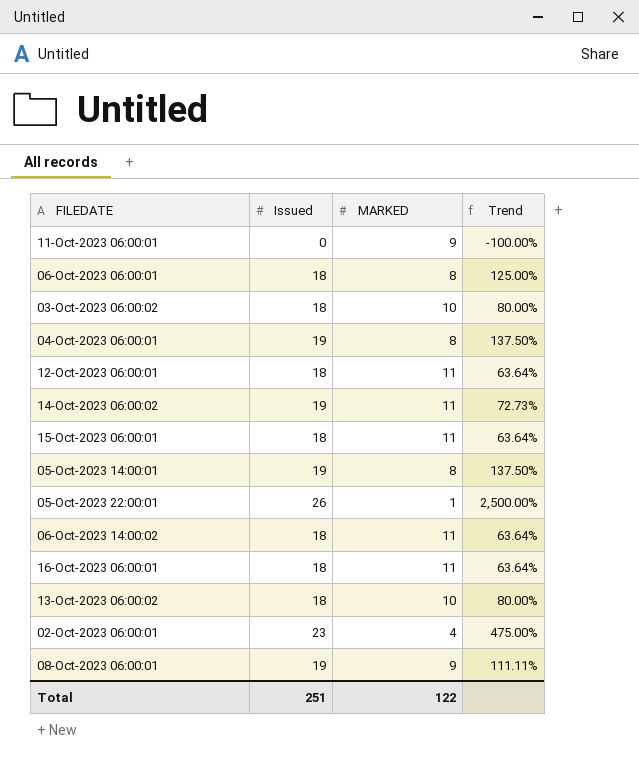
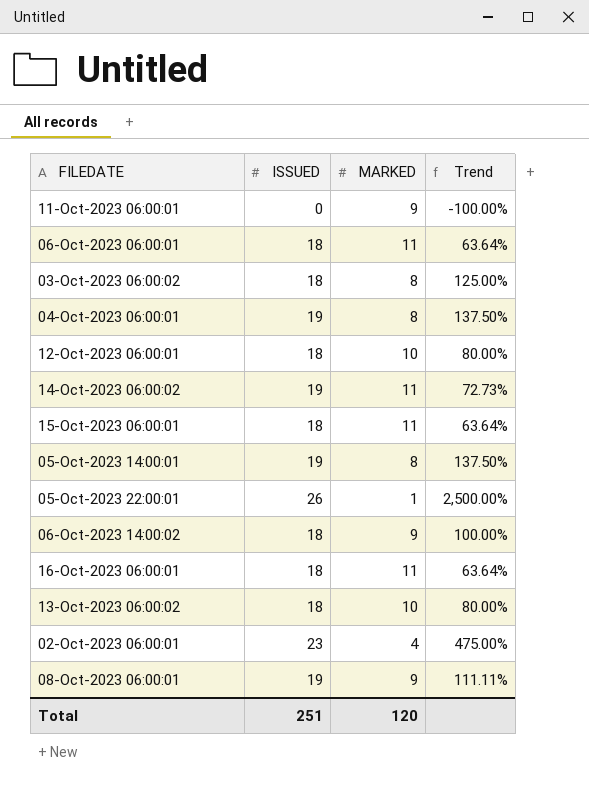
column name: Issued -> ISSUED
06-Oct-2023 06:00:01 | MARKED: 8 -> 11
06-Oct-2023 06:00:01 | Trend: 125.00% -> 63.64%
03-Oct-2023 06:00:02 | MARKED: 10 -> 8
03-Oct-2023 06:00:02 | Trend: 80.00% -> 125.00%
12-Oct-2023 06:00:01 | MARKED: 11 -> 10
12-Oct-2023 06:00:01 | Trend: 63.64% -> 80.00%
06-Oct-2023 14:00:02 | MARKED: 11 -> 9
06-Oct-2023 14:00:02 | Trend: 63.64% -> 100.00%
Total | MARKED: 122 -> 120

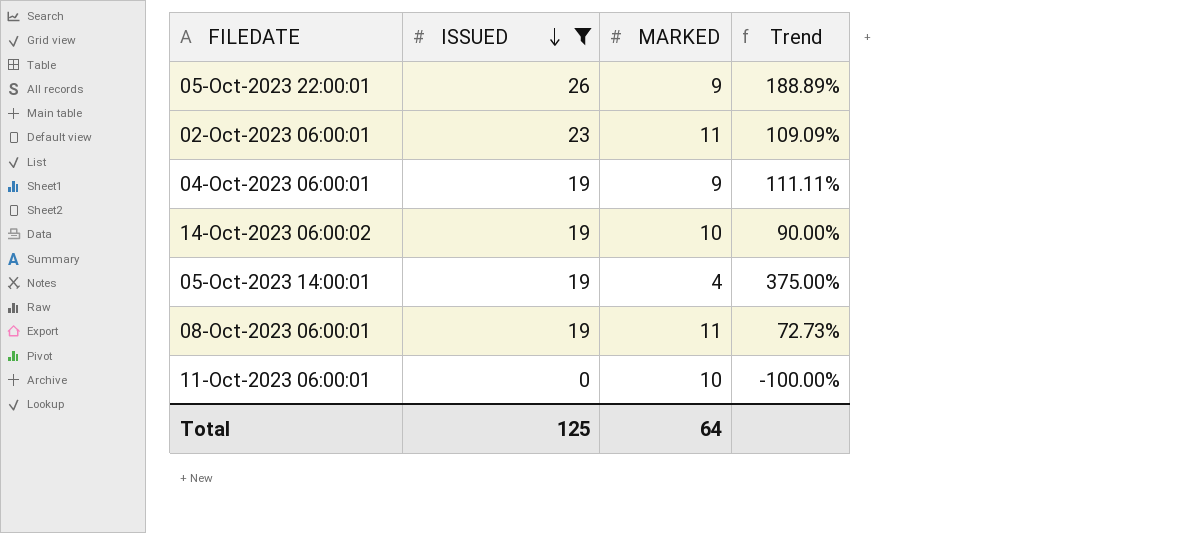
filter: none -> ISSUED != 18
row order: none -> ISSUED descending
05-Oct-2023 22:00:01 | MARKED: 1 -> 9
05-Oct-2023 22:00:01 | Trend: 2,500.00% -> 188.89%
02-Oct-2023 06:00:01 | MARKED: 4 -> 11
02-Oct-2023 06:00:01 | Trend: 475.00% -> 109.09%
04-Oct-2023 06:00:01 | MARKED: 8 -> 9
04-Oct-2023 06:00:01 | Trend: 137.50% -> 111.11%
14-Oct-2023 06:00:02 | MARKED: 11 -> 10
14-Oct-2023 06:00:02 | Trend: 72.73% -> 90.00%
05-Oct-2023 14:00:01 | MARKED: 8 -> 4
05-Oct-2023 14:00:01 | Trend: 137.50% -> 375.00%
08-Oct-2023 06:00:01 | MARKED: 9 -> 11
08-Oct-2023 06:00:01 | Trend: 111.11% -> 72.73%
11-Oct-2023 06:00:01 | MARKED: 9 -> 10
Total | ISSUED: 251 -> 125
Total | MARKED: 120 -> 64

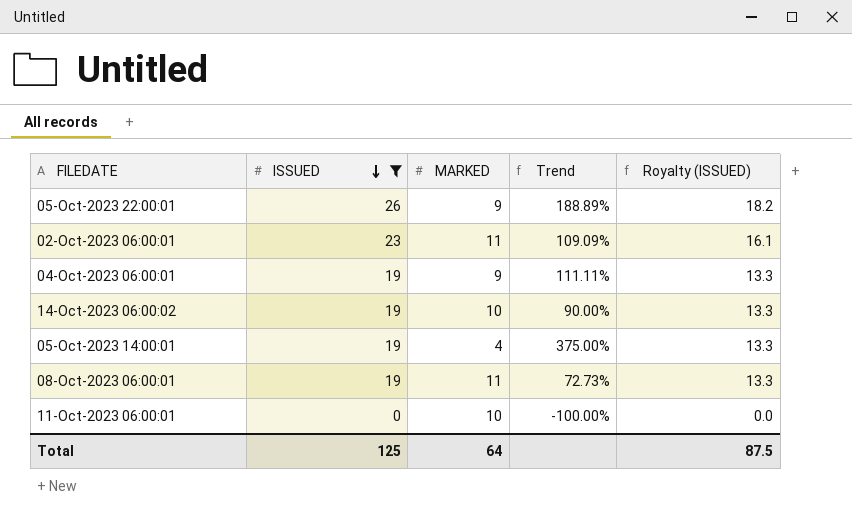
column Royalty (ISSUED) | formula: none -> [ISSUED] * 0.7

